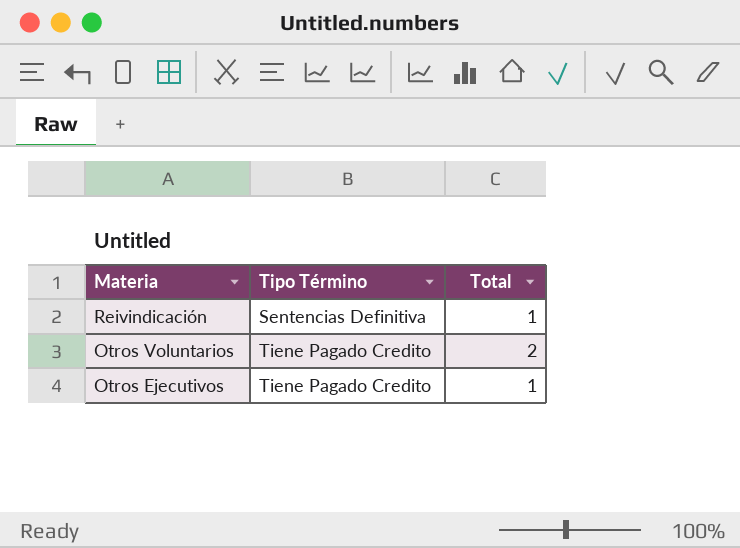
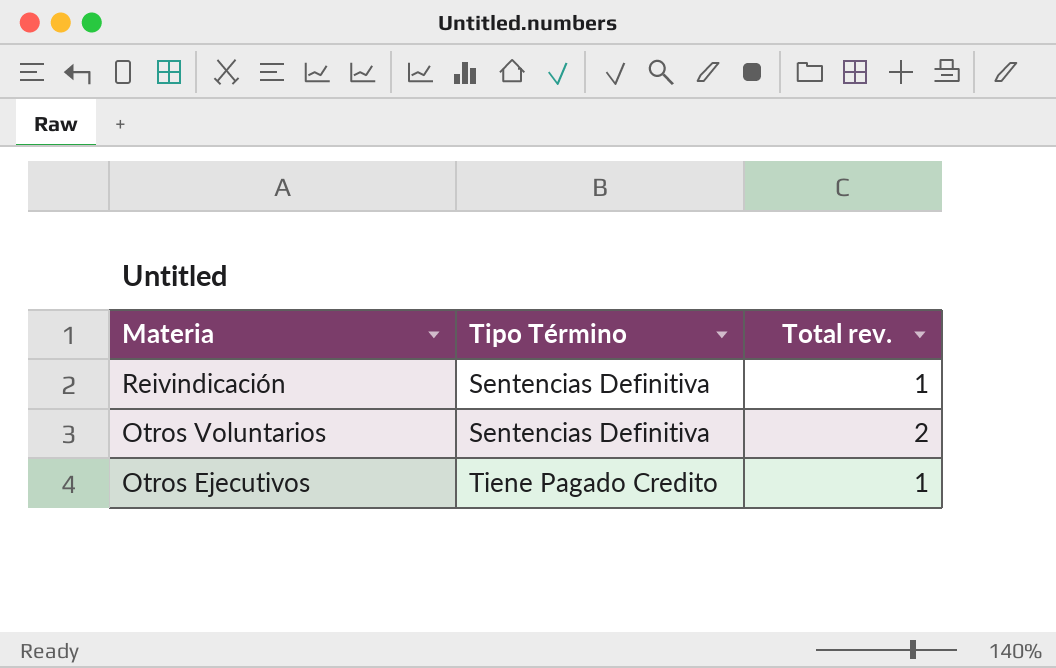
column name: Total -> Total rev.
Otros Voluntarios | Tipo Término: Tiene Pagado Credito -> Sentencias Definitiva

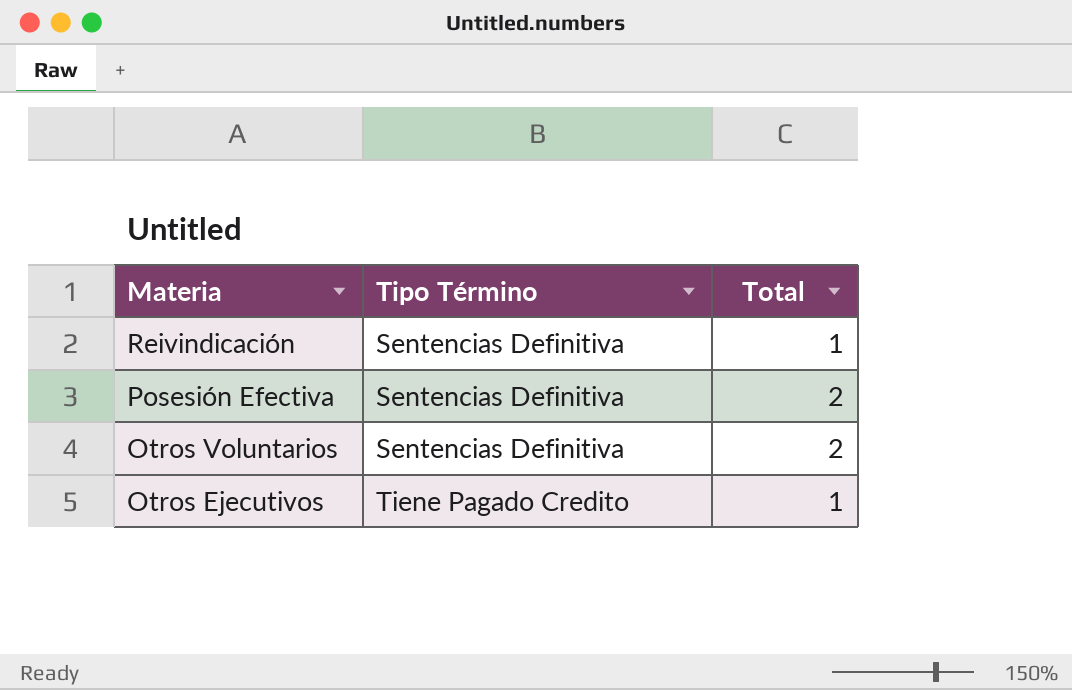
column name: Total rev. -> Total
row Posesión Efectiva: none -> Sentencias Definitiva | 2

